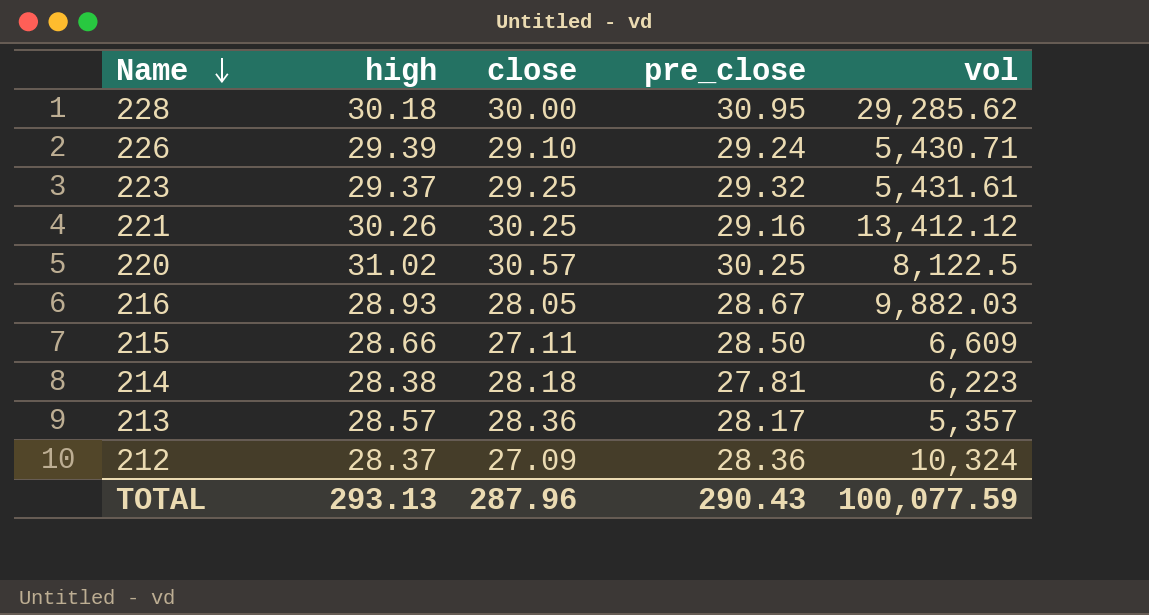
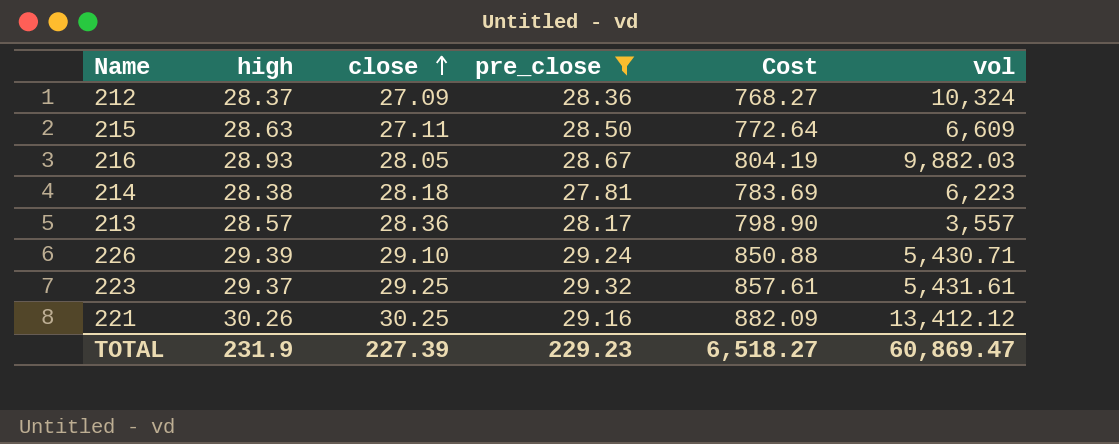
filter: none -> pre_close <= 29.32
row order: Name descending -> close ascending
column Cost | formula: none -> [close] * [pre_close]
215 | high: 28.66 -> 28.63
213 | vol: 5,357 -> 3,557
TOTAL | high: 293.13 -> 231.9
TOTAL | close: 287.96 -> 227.39
TOTAL | pre_close: 290.43 -> 229.23
TOTAL | vol: 100,077.59 -> 60,869.47

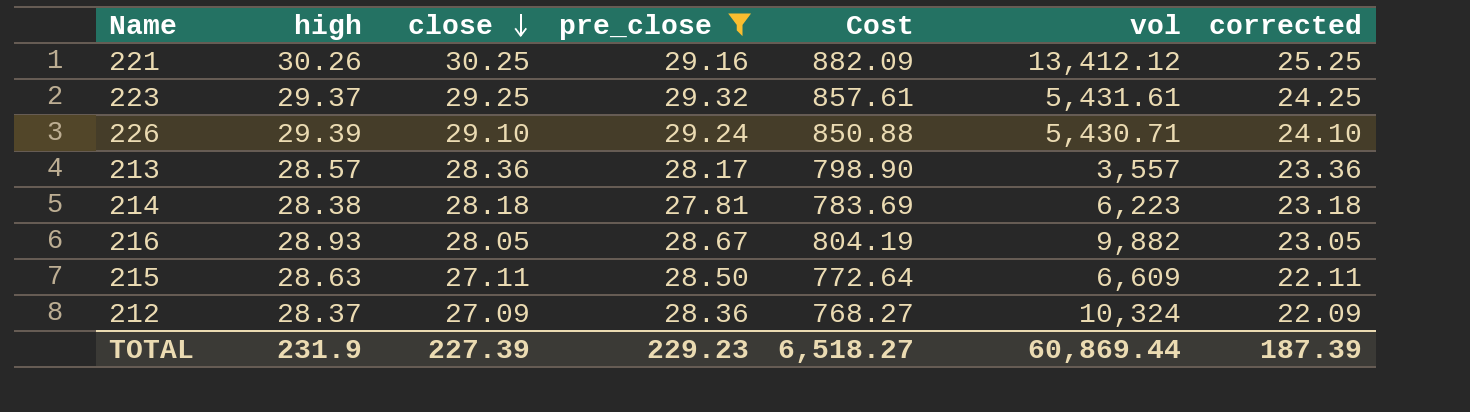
row order: close ascending -> close descending
column corrected | formula: none -> [close] - 5
216 | vol: 9,882.03 -> 9,882
TOTAL | vol: 60,869.47 -> 60,869.44

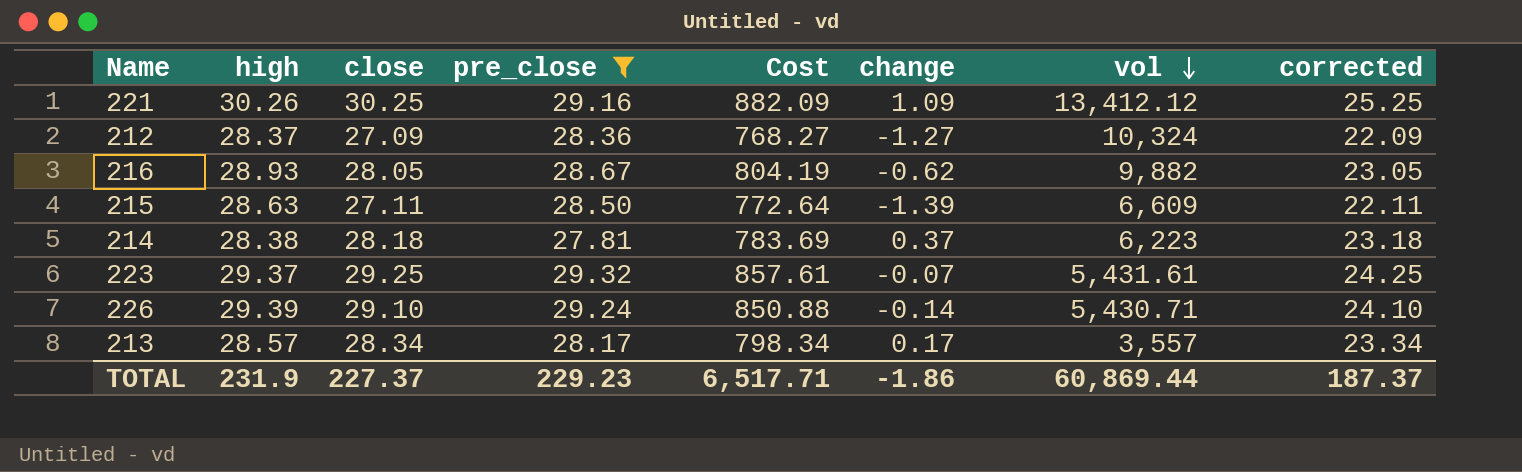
row order: close descending -> vol descending
column change | formula: none -> [close] - [pre_close]
213 | close: 28.36 -> 28.34
213 | Cost: 798.90 -> 798.34
213 | corrected: 23.36 -> 23.34
TOTAL | close: 227.39 -> 227.37
TOTAL | Cost: 6,518.27 -> 6,517.71
TOTAL | corrected: 187.39 -> 187.37

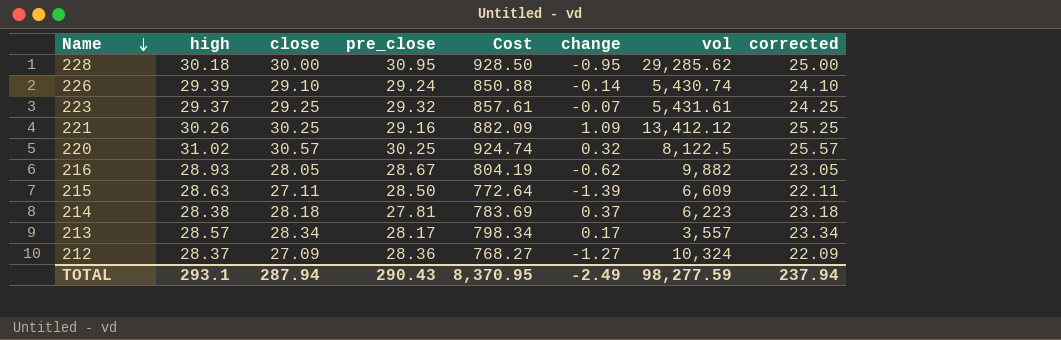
filter: pre_close <= 29.32 -> none
row order: vol descending -> Name descending
226 | vol: 5,430.71 -> 5,430.74
TOTAL | high: 231.9 -> 293.1
TOTAL | close: 227.37 -> 287.94
TOTAL | pre_close: 229.23 -> 290.43
TOTAL | Cost: 6,517.71 -> 8,370.95
TOTAL | change: -1.86 -> -2.49
TOTAL | vol: 60,869.44 -> 98,277.59
TOTAL | corrected: 187.37 -> 237.94

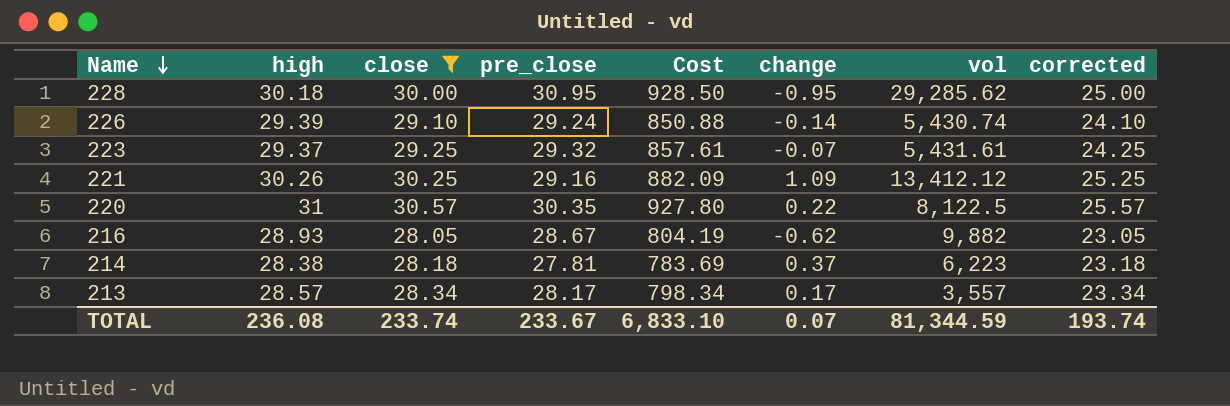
filter: none -> close >= 28.05
220 | high: 31.02 -> 31
220 | pre_close: 30.25 -> 30.35
220 | Cost: 924.74 -> 927.80
220 | change: 0.32 -> 0.22
TOTAL | high: 293.1 -> 236.08
TOTAL | close: 287.94 -> 233.74
TOTAL | pre_close: 290.43 -> 233.67
TOTAL | Cost: 8,370.95 -> 6,833.10
TOTAL | change: -2.49 -> 0.07
TOTAL | vol: 98,277.59 -> 81,344.59
TOTAL | corrected: 237.94 -> 193.74

